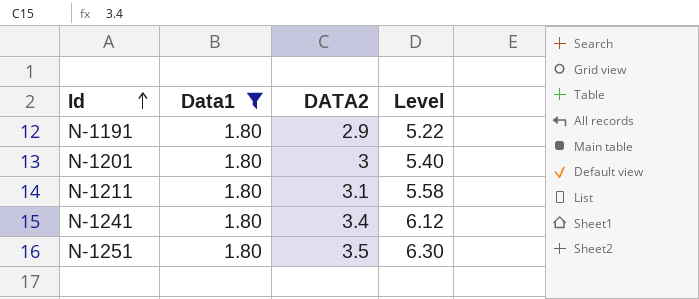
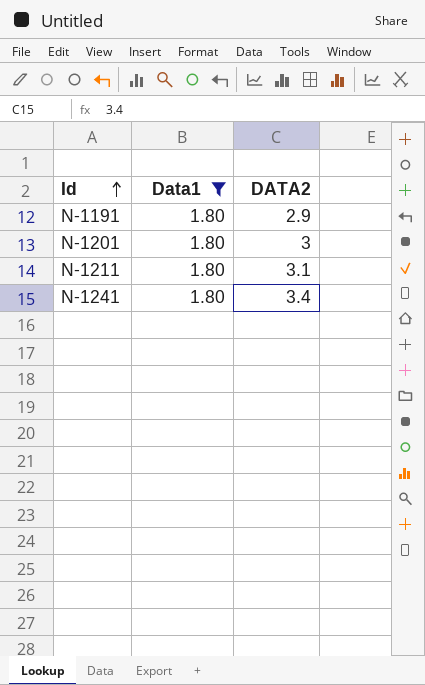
column Level | formula: [Data1] * [DATA2] -> none
row N-1251: 1.80 | 3.5 | 6.30 -> none

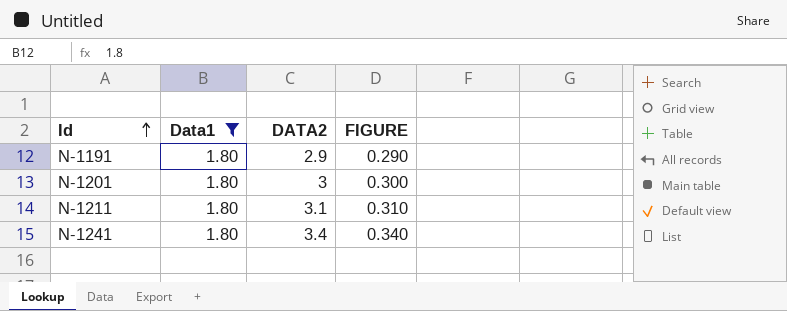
column FIGURE | formula: none -> [DATA2] * 0.1

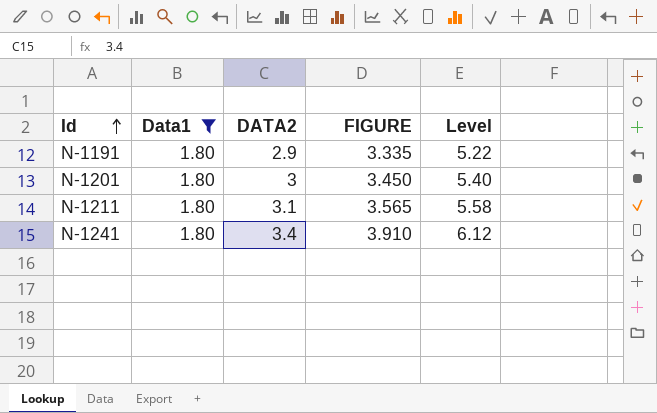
column FIGURE | formula: [DATA2] * 0.1 -> [DATA2] * 1.15
column Level | formula: none -> [Data1] * [DATA2]

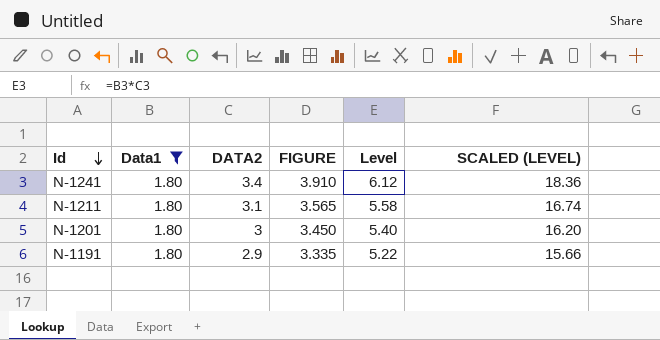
row order: Id ascending -> Id descending
column SCALED (LEVEL) | formula: none -> [Level] * 3

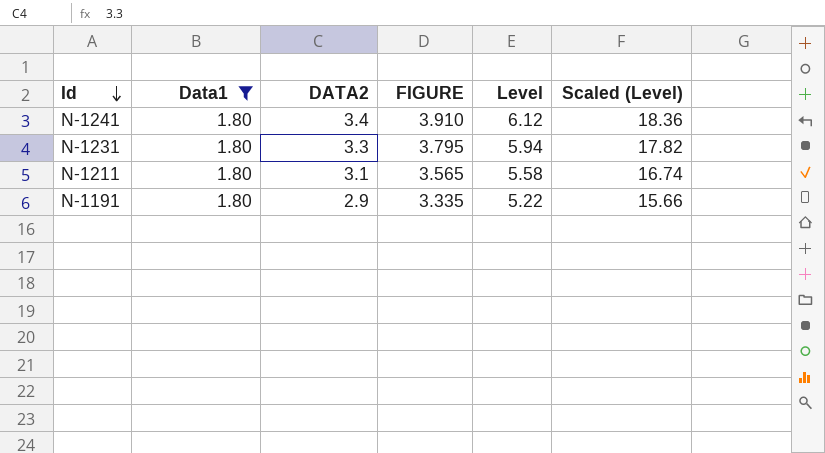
column name: SCALED (LEVEL) -> Scaled (Level)
row N-1201: 1.80 | 3 | 3.450 | 5.40 | 16.20 -> none
row N-1231: none -> 1.80 | 3.3 | 3.795 | 5.94 | 17.82

